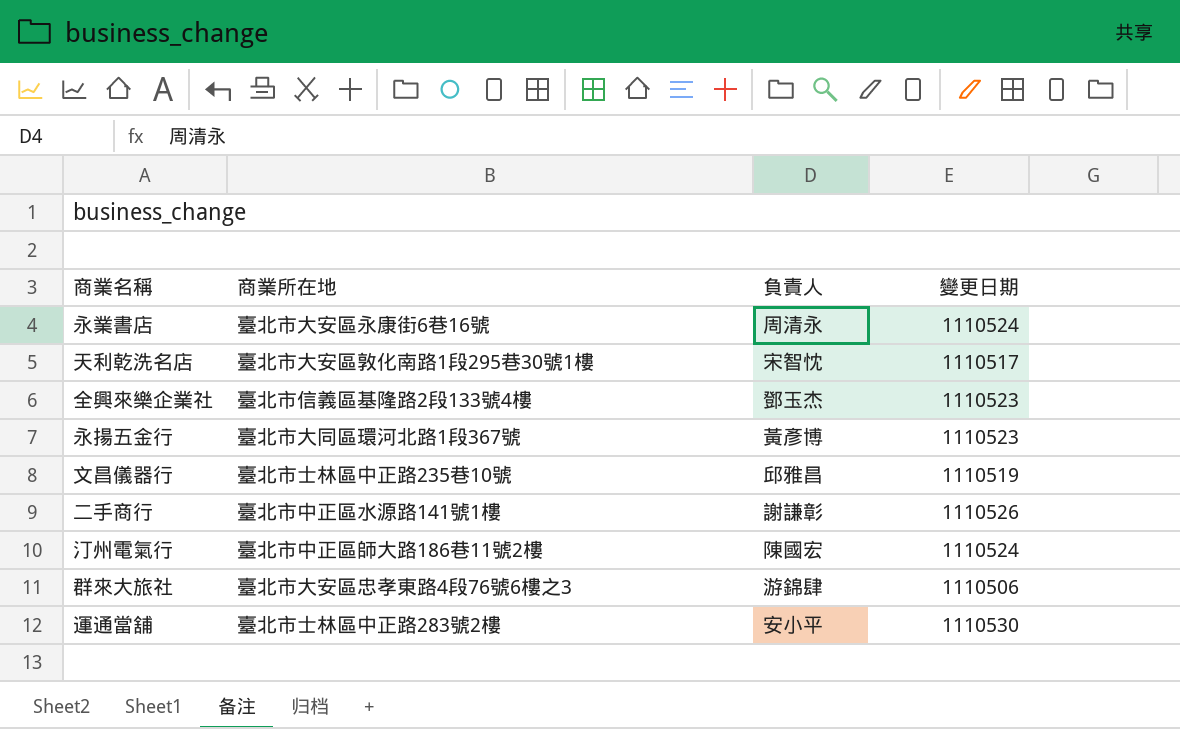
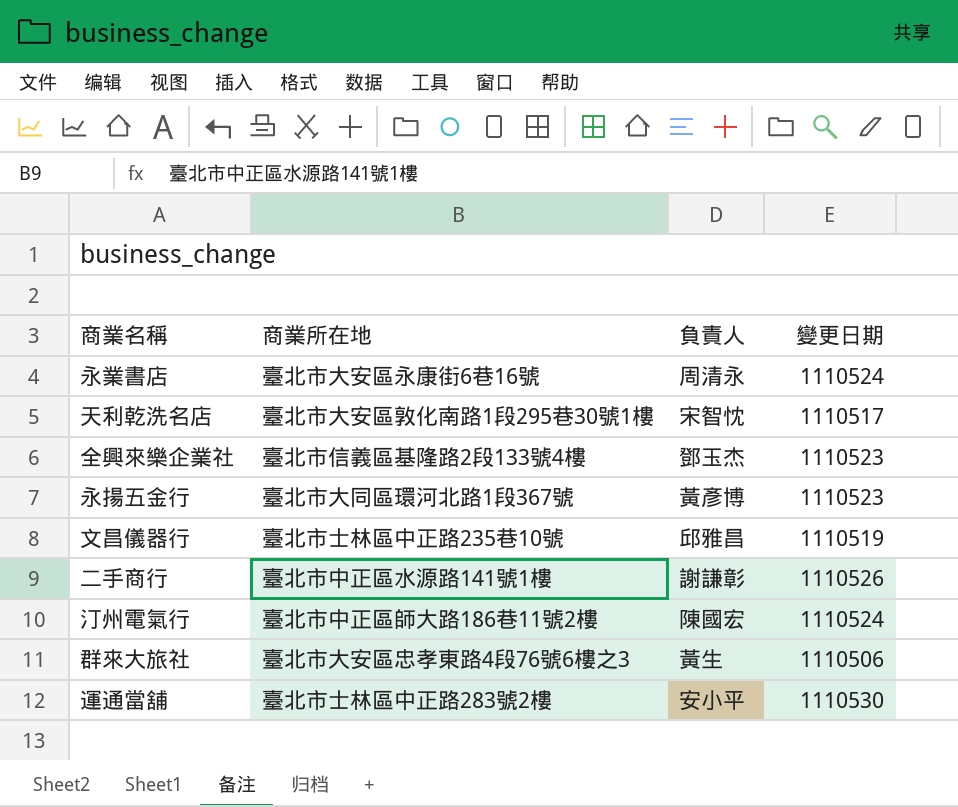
群來大旅社 | 負責人: 游錦肆 -> 黃生

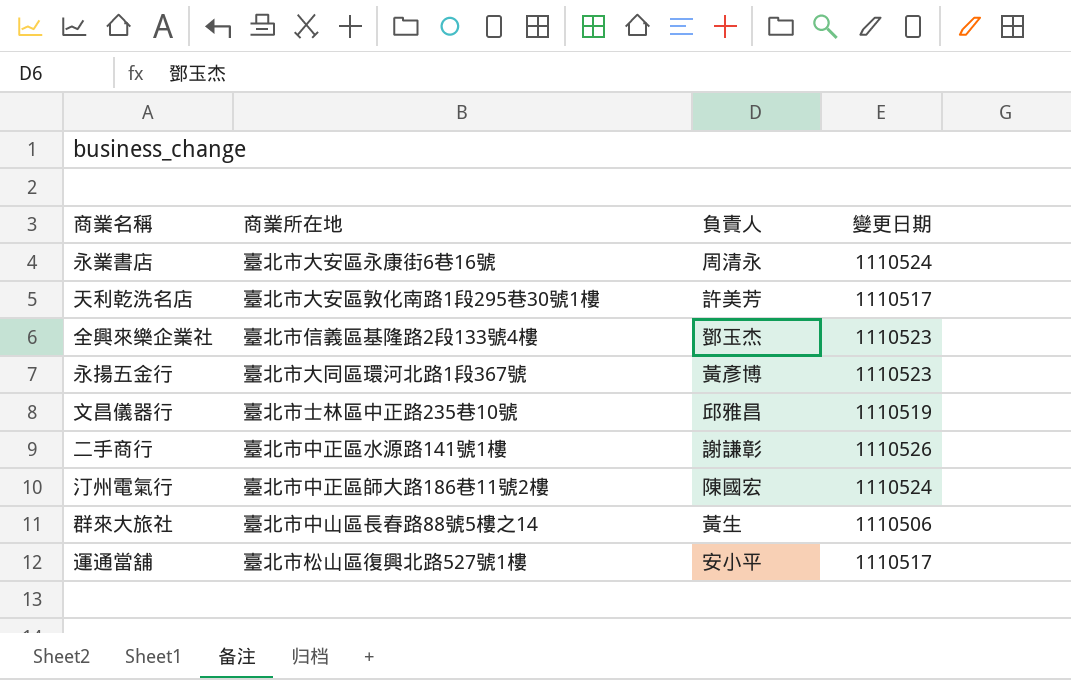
天利乾洗名店 | 負責人: 宋智忱 -> 許美芳
群來大旅社 | 商業所在地: 臺北市大安區忠孝東路4段76號6樓之3 -> 臺北市中山區長春路88號5樓之14
運通當舖 | 商業所在地: 臺北市士林區中正路283號2樓 -> 臺北市松山區復興北路527號1樓
運通當舖 | 變更日期: 1110530 -> 1110517

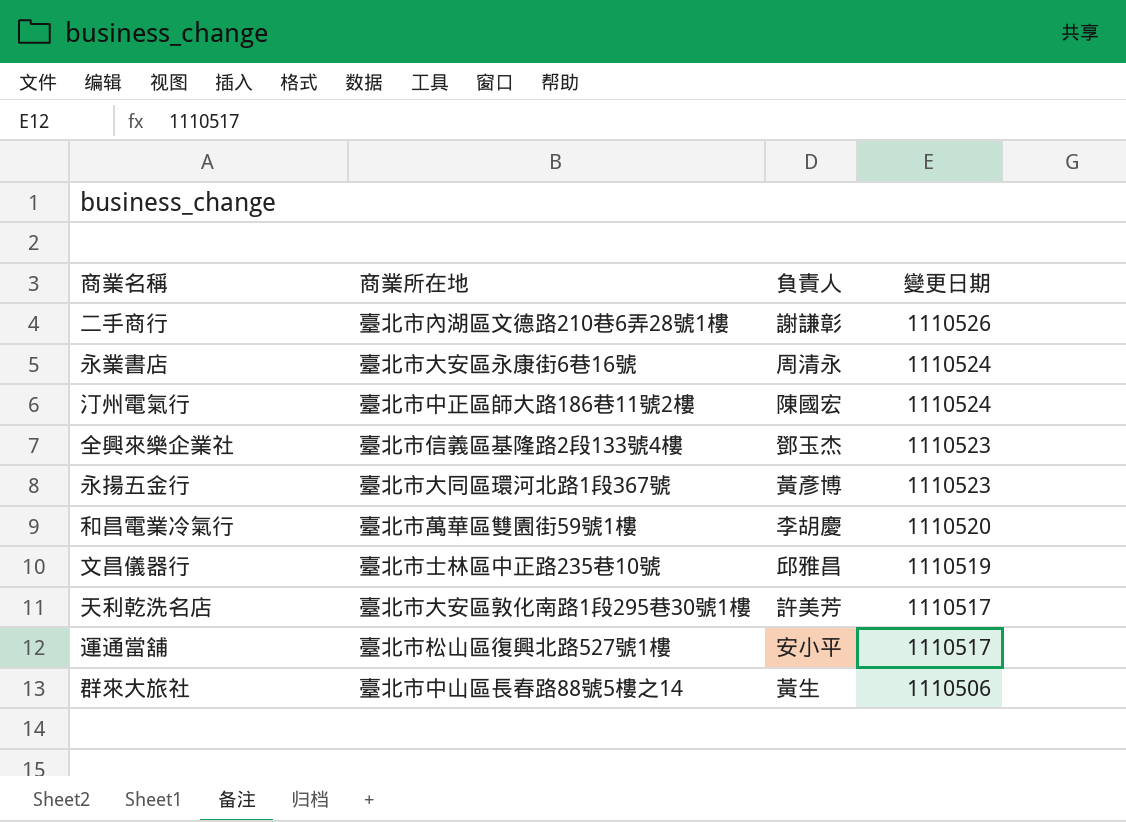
row order: none -> 變更日期 descending
二手商行 | 商業所在地: 臺北市中正區水源路141號1樓 -> 臺北市內湖區文德路210巷6弄28號1樓
row 和昌電業冷氣行: none -> 臺北市萬華區雙園街59號1樓 | 李胡慶 | 1110520

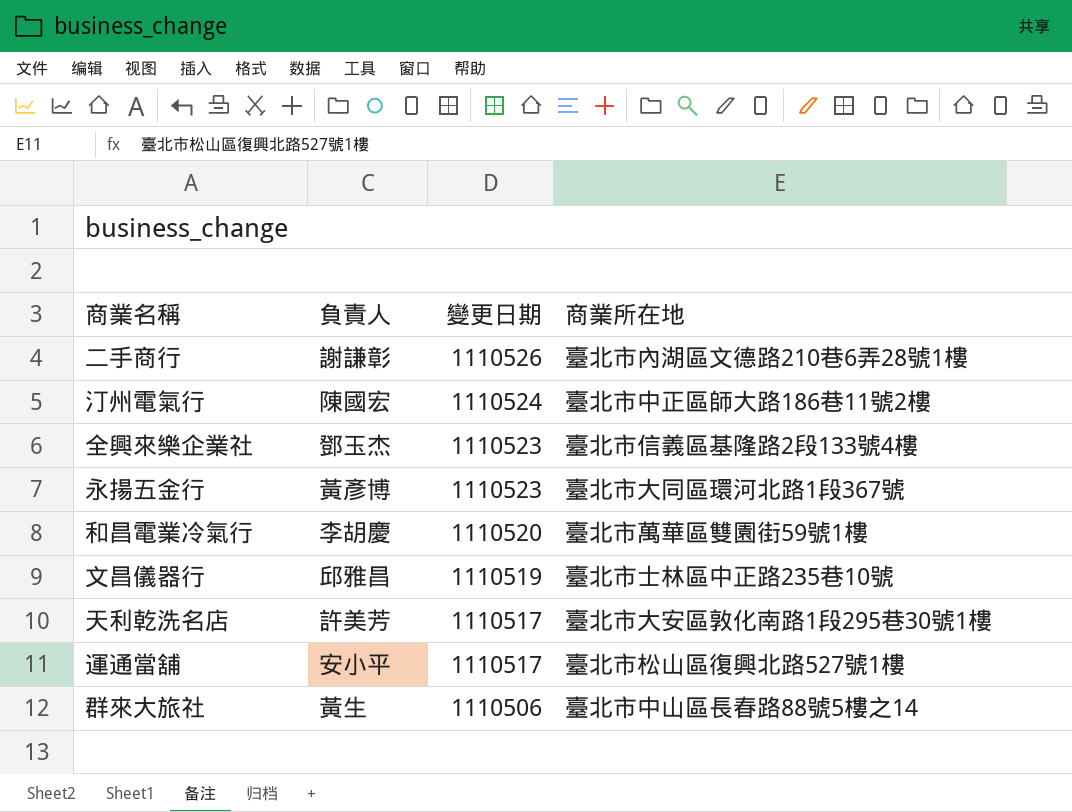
column 商業所在地 | position: 2 -> 4
row 永業書店: 臺北市大安區永康街6巷16號 | 周清永 | 1110524 -> none

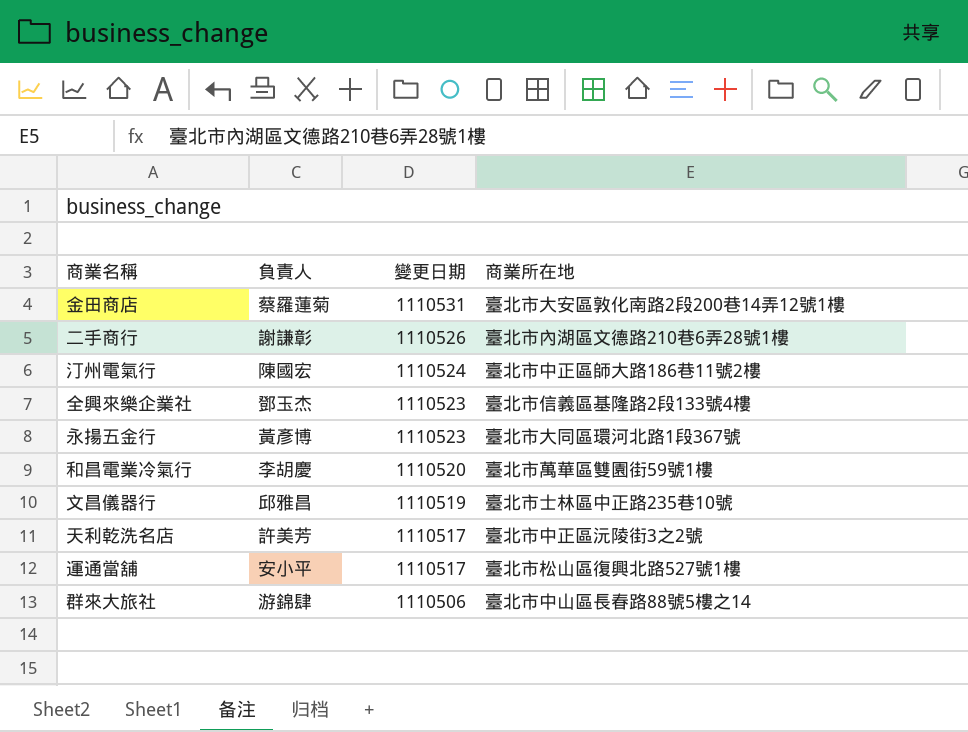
row 金田商店: none -> 蔡羅蓮菊 | 1110531 | 臺北市大安區敦化南路2段200巷14弄12號1樓
天利乾洗名店 | 商業所在地: 臺北市大安區敦化南路1段295巷30號1樓 -> 臺北市中正區沅陵街3之2號
群來大旅社 | 負責人: 黃生 -> 游錦肆

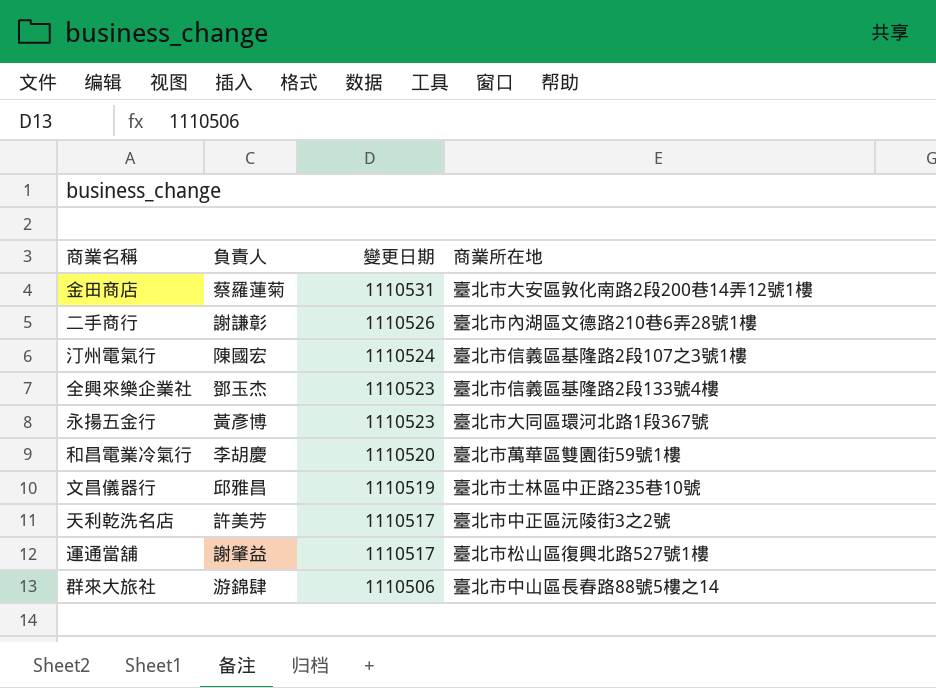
汀州電氣行 | 商業所在地: 臺北市中正區師大路186巷11號2樓 -> 臺北市信義區基隆路2段107之3號1樓
運通當舖 | 負責人: 安小平 -> 謝肇益

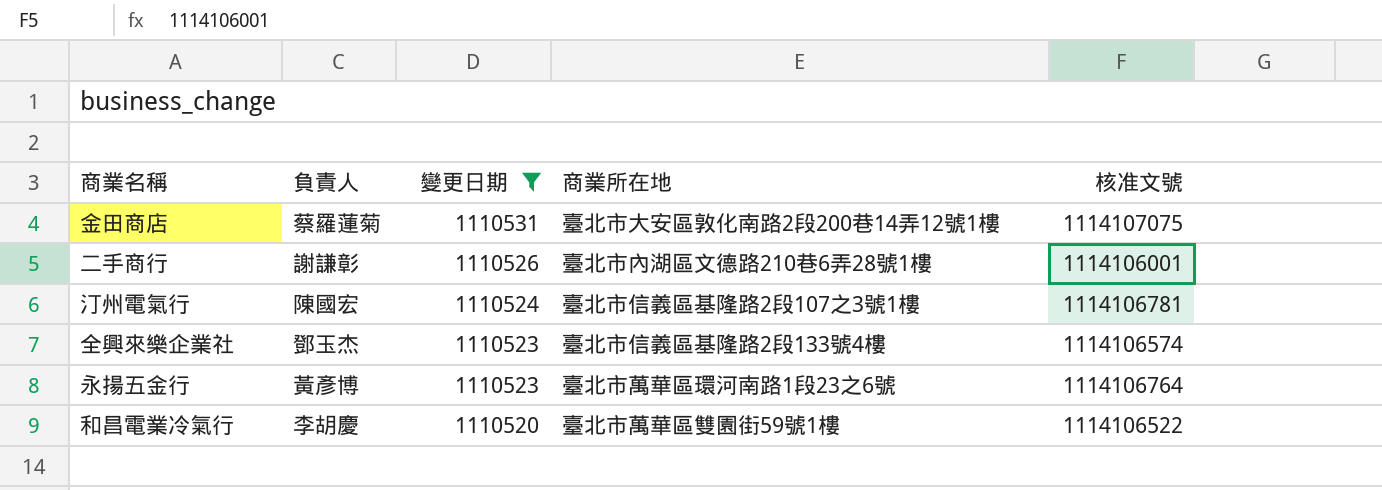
filter: none -> 變更日期 >= 1110520
column 核准文號 | position: none -> 5
永揚五金行 | 商業所在地: 臺北市大同區環河北路1段367號 -> 臺北市萬華區環河南路1段23之6號

